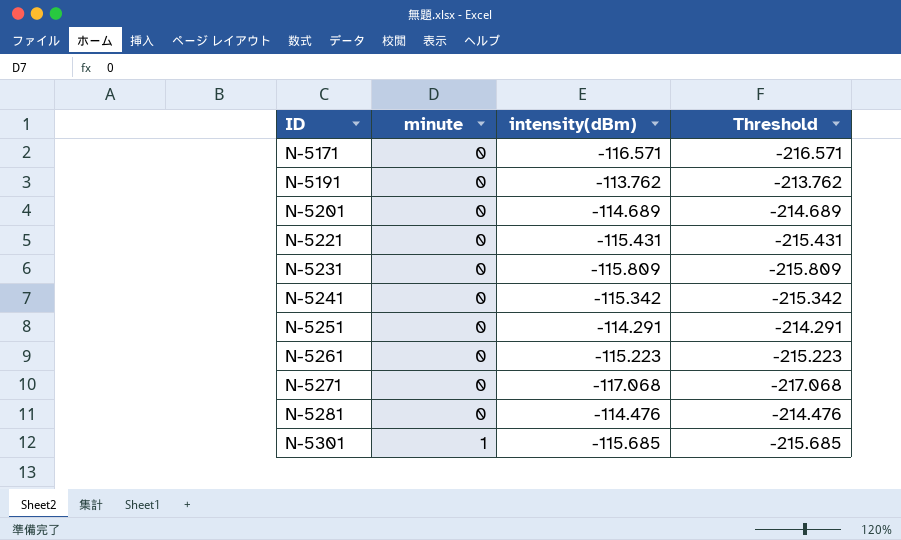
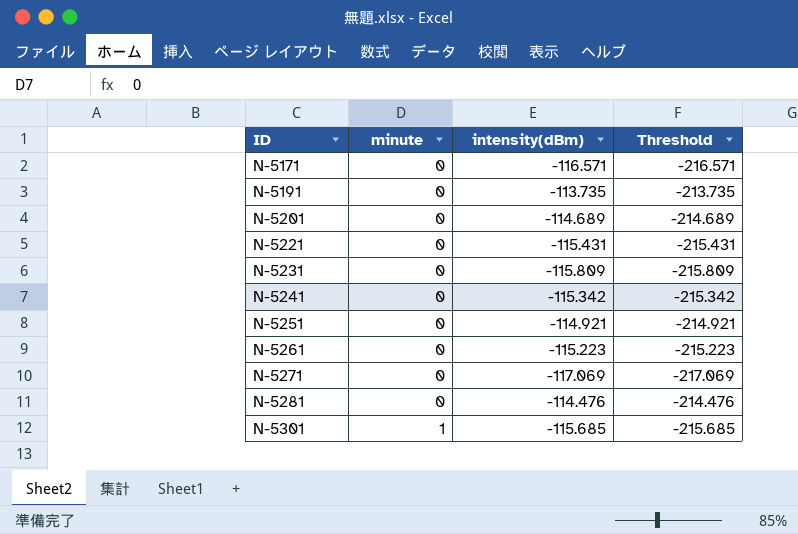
N-5191 | intensity(dBm): -113.762 -> -113.735
N-5191 | Threshold: -213.762 -> -213.735
N-5251 | intensity(dBm): -114.291 -> -114.921
N-5251 | Threshold: -214.291 -> -214.921
N-5271 | intensity(dBm): -117.068 -> -117.069
N-5271 | Threshold: -217.068 -> -217.069

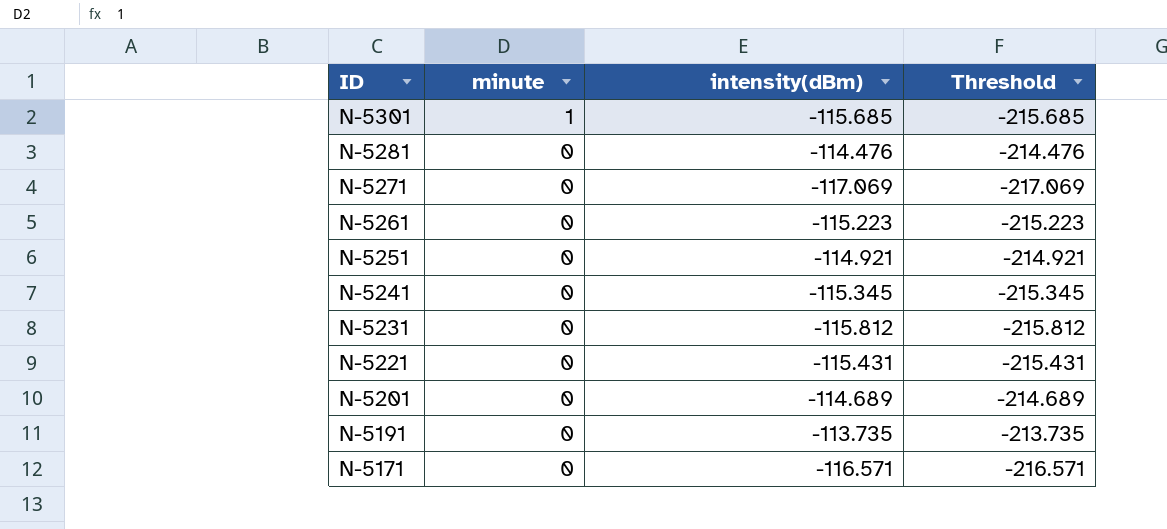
row order: ID ascending -> ID descending
N-5241 | intensity(dBm): -115.342 -> -115.345
N-5241 | Threshold: -215.342 -> -215.345
N-5231 | intensity(dBm): -115.809 -> -115.812
N-5231 | Threshold: -215.809 -> -215.812

